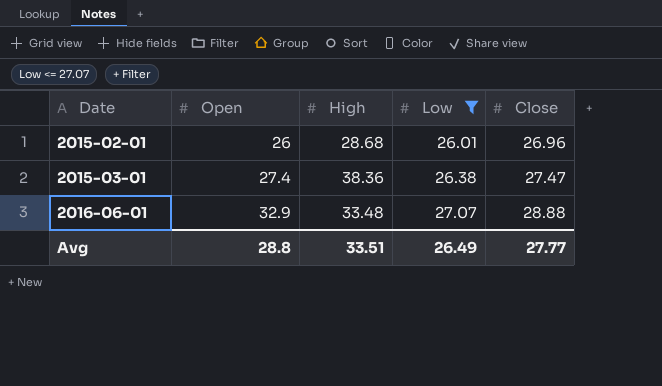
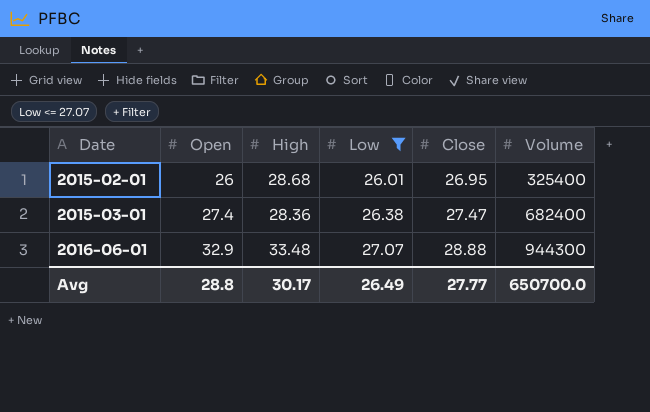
column Volume | position: none -> 6
2015-02-01 | Close: 26.96 -> 26.95
2015-03-01 | High: 38.36 -> 28.36
Avg | High: 33.51 -> 30.17

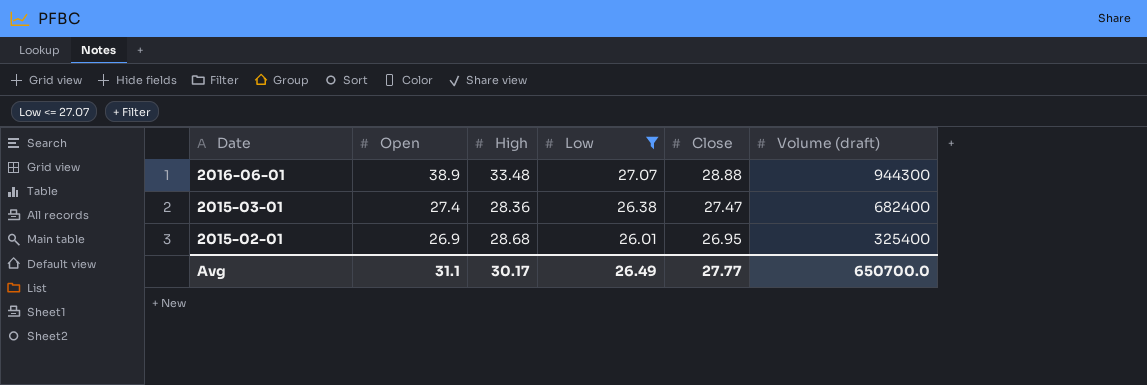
row order: Date ascending -> Date descending
column name: Volume -> Volume (draft)
2016-06-01 | Open: 32.9 -> 38.9
2015-02-01 | Open: 26 -> 26.9
Avg | Open: 28.8 -> 31.1

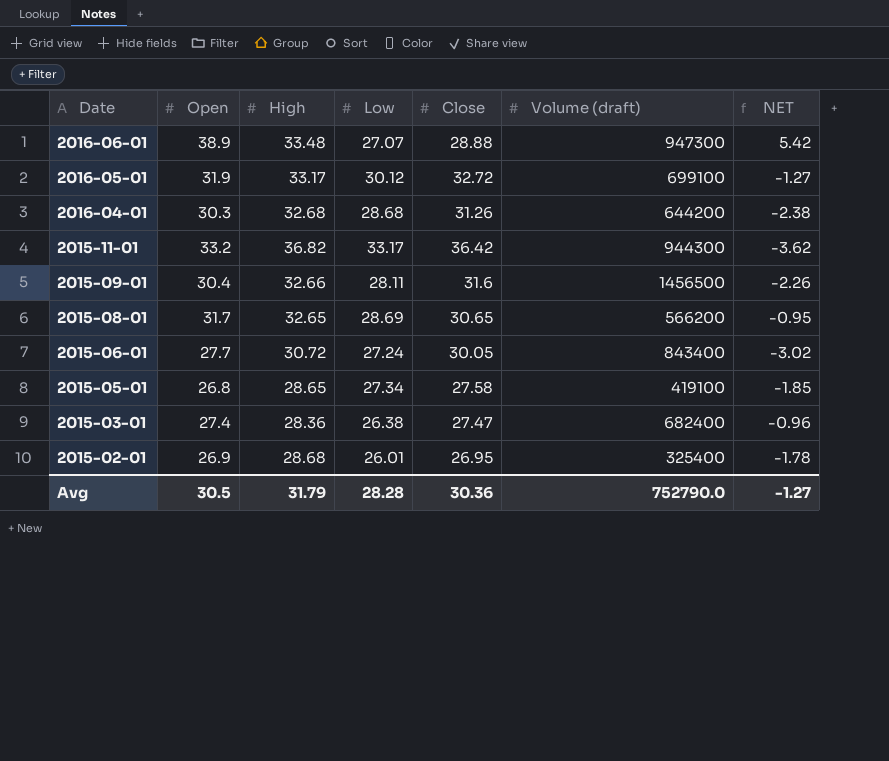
filter: Low <= 27.07 -> none
column NET | formula: none -> [Open] - [High]
2016-06-01 | Volume (draft): 944300 -> 947300
Avg | Open: 31.1 -> 30.5
Avg | High: 30.17 -> 31.79
Avg | Low: 26.49 -> 28.28
Avg | Close: 27.77 -> 30.36
Avg | Volume (draft): 650700.0 -> 752790.0

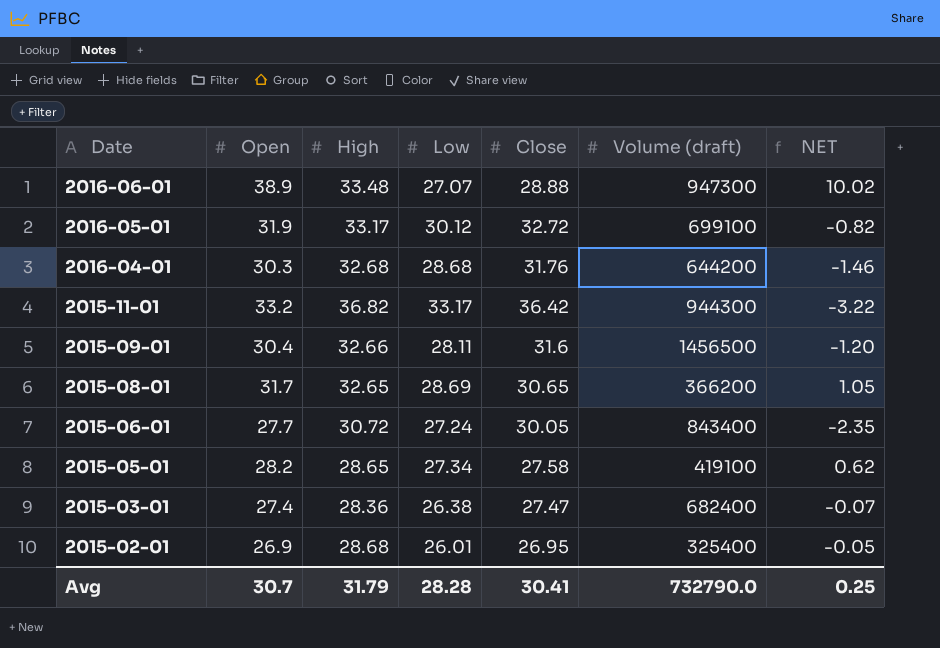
column NET | formula: [Open] - [High] -> [Open] - [Close]
2016-04-01 | Close: 31.26 -> 31.76
2015-08-01 | Volume (draft): 566200 -> 366200
2015-05-01 | Open: 26.8 -> 28.2
Avg | Open: 30.5 -> 30.7
Avg | Close: 30.36 -> 30.41
Avg | Volume (draft): 752790.0 -> 732790.0
Avg | NET: -1.27 -> 0.25

